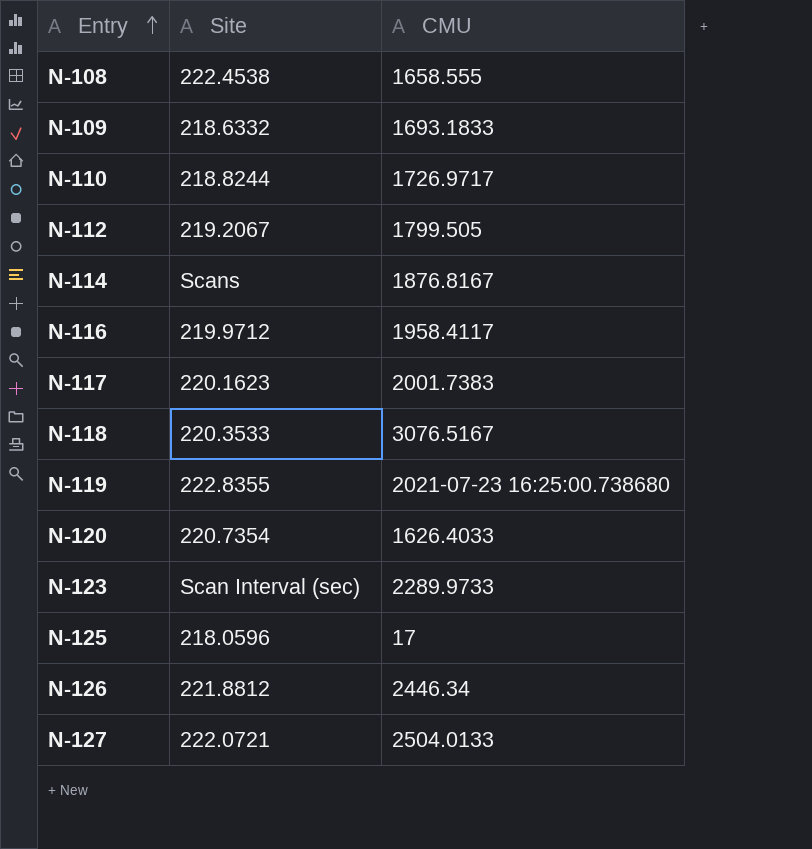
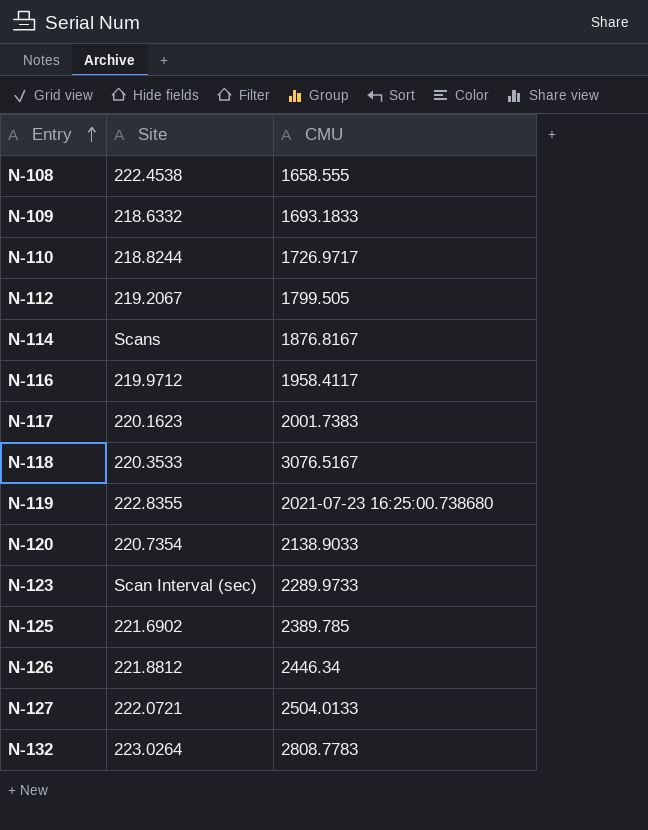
N-120 | CMU: 1626.4033 -> 2138.9033
N-125 | Site: 218.0596 -> 221.6902
N-125 | CMU: 17 -> 2389.785
row N-132: none -> 223.0264 | 2808.7783

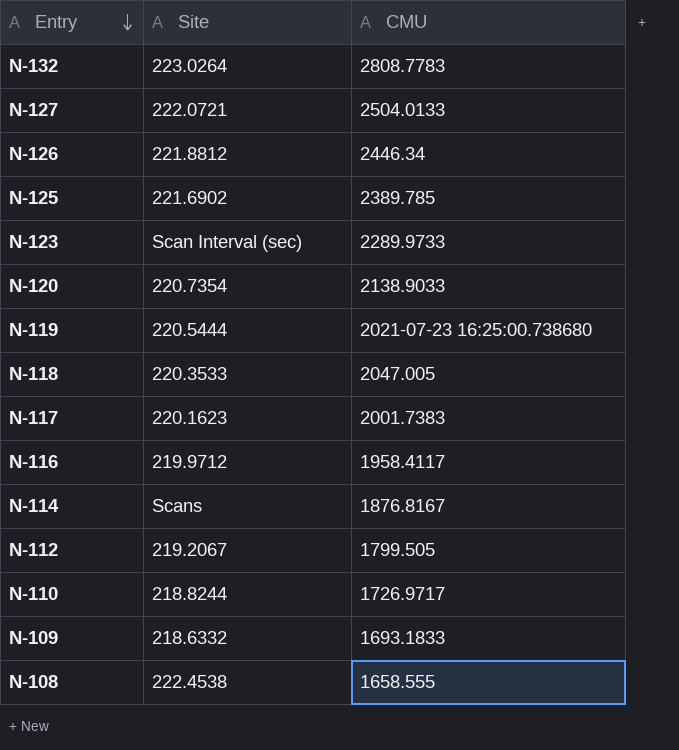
row order: Entry ascending -> Entry descending
N-119 | Site: 222.8355 -> 220.5444
N-118 | CMU: 3076.5167 -> 2047.005

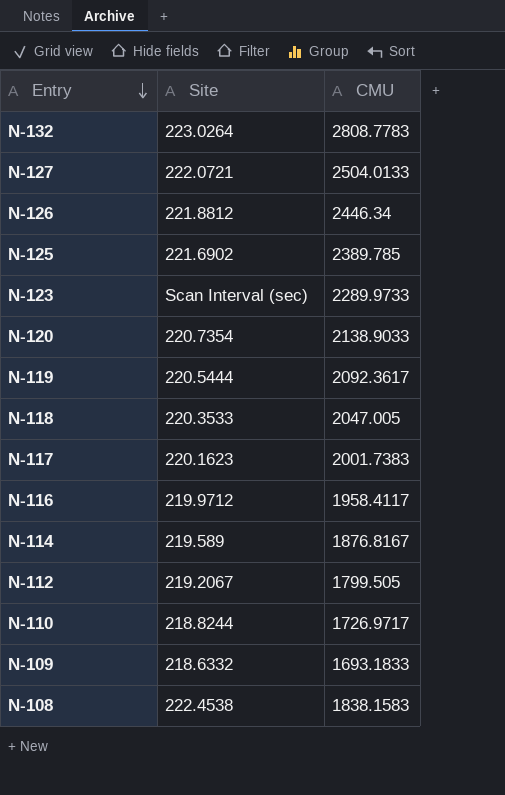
N-119 | CMU: 2021-07-23 16:25:00.738680 -> 2092.3617
N-114 | Site: Scans -> 219.589
N-108 | CMU: 1658.555 -> 1838.1583

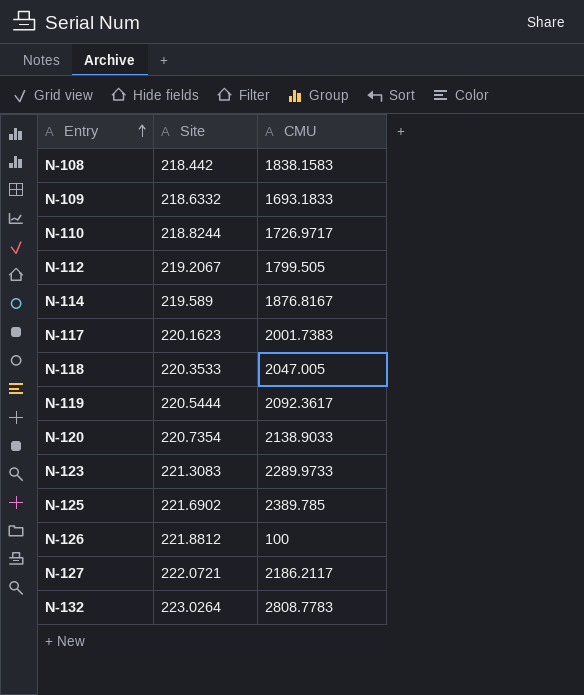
row order: Entry descending -> Entry ascending
row N-116: 219.9712 | 1958.4117 -> none
N-108 | Site: 222.4538 -> 218.442
N-123 | Site: Scan Interval (sec) -> 221.3083
N-126 | CMU: 2446.34 -> 100
N-127 | CMU: 2504.0133 -> 2186.2117

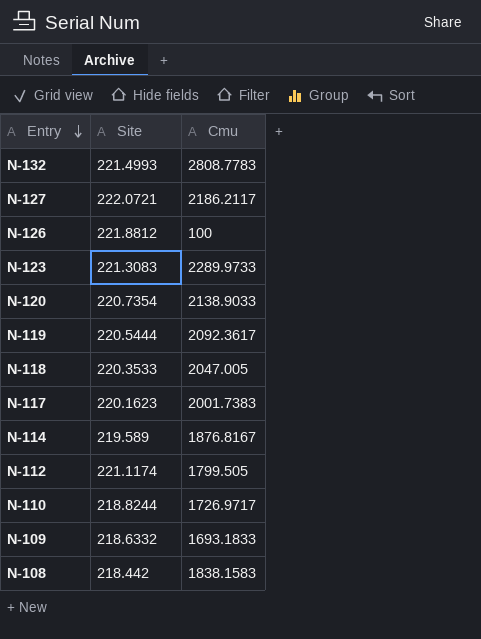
row order: Entry ascending -> Entry descending
column name: CMU -> Cmu
row N-125: 221.6902 | 2389.785 -> none
N-132 | Site: 223.0264 -> 221.4993
N-112 | Site: 219.2067 -> 221.1174

